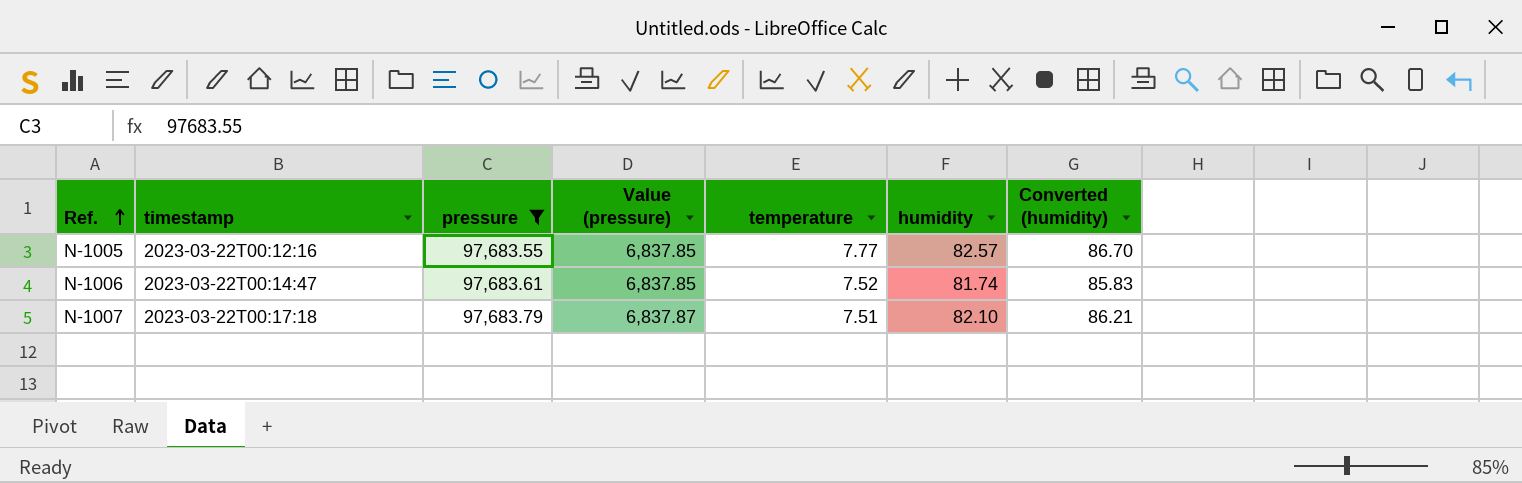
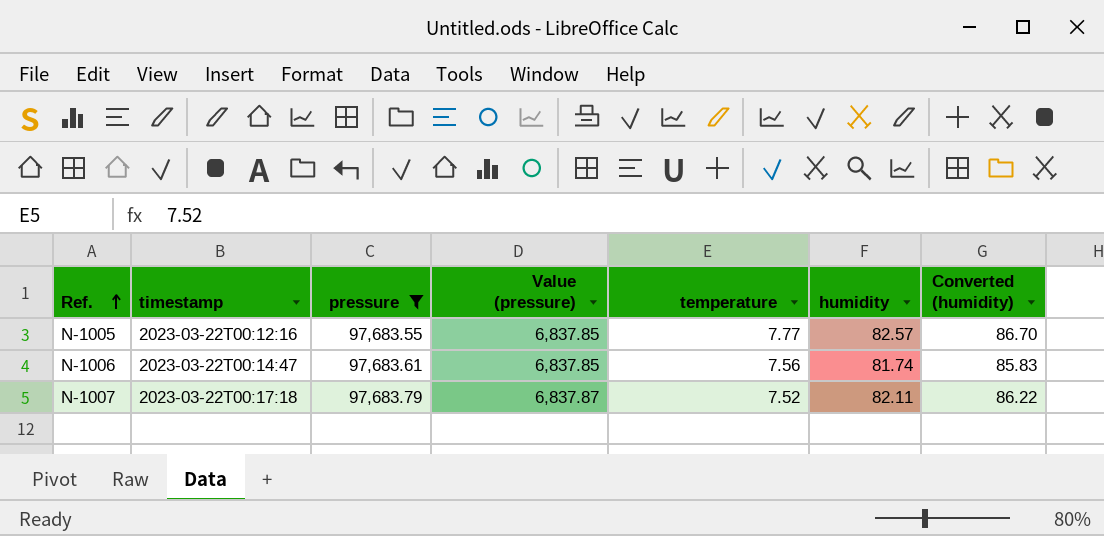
N-1006 | temperature: 7.52 -> 7.56
N-1007 | temperature: 7.51 -> 7.52
N-1007 | humidity: 82.10 -> 82.11
N-1007 | Converted (humidity): 86.21 -> 86.22

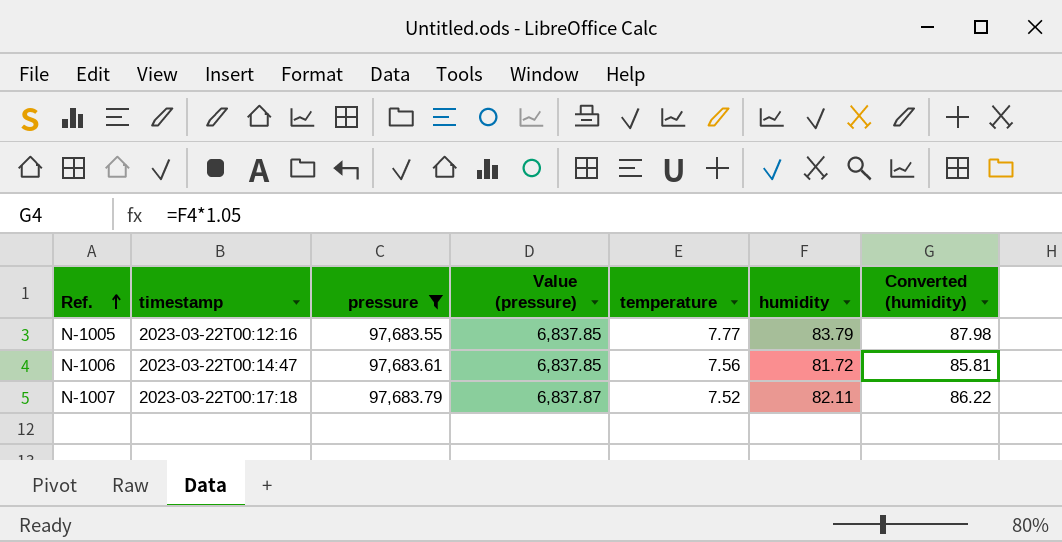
N-1005 | humidity: 82.57 -> 83.79
N-1005 | Converted (humidity): 86.70 -> 87.98
N-1006 | humidity: 81.74 -> 81.72
N-1006 | Converted (humidity): 85.83 -> 85.81

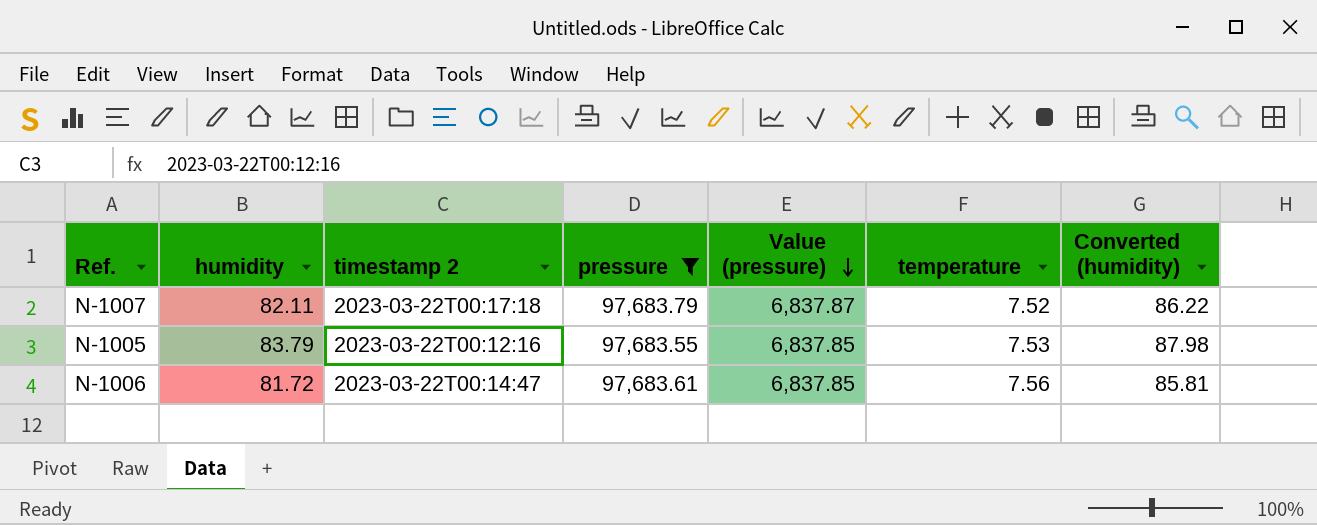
row order: Ref. ascending -> Value (pressure) descending
column humidity | position: 6 -> 2
column name: timestamp -> timestamp 2
N-1005 | temperature: 7.77 -> 7.53

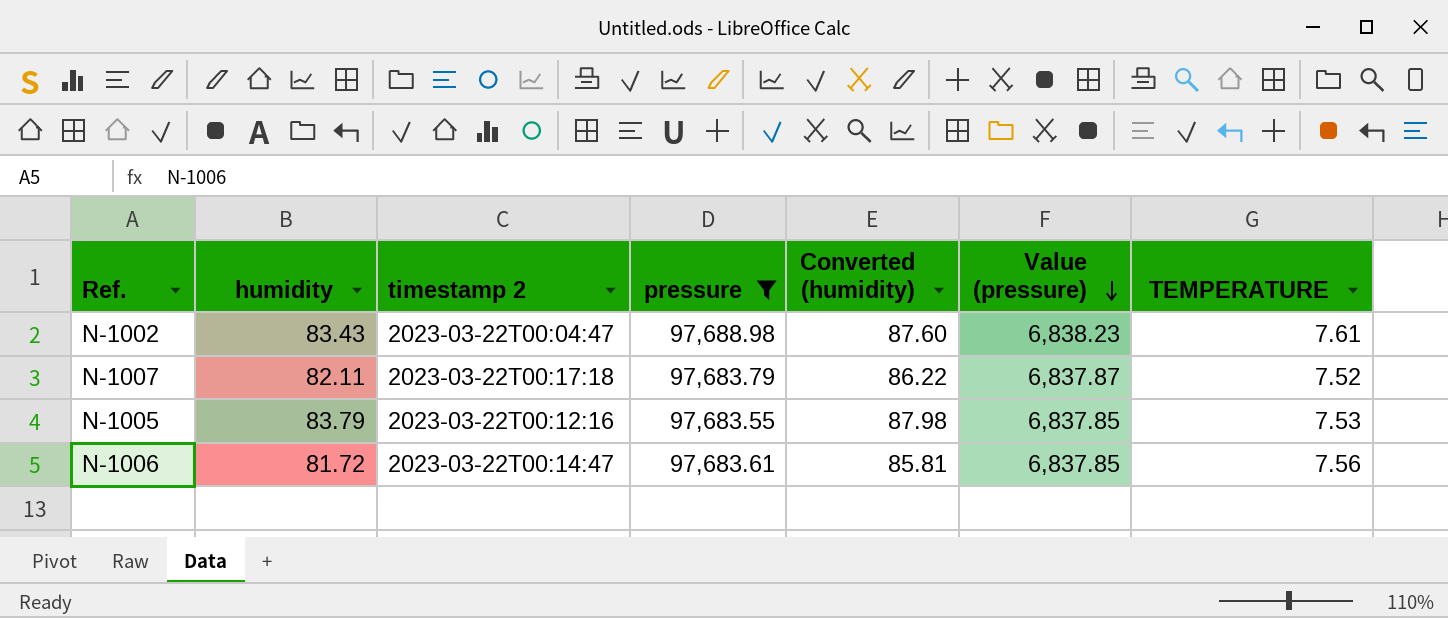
column Converted (humidity) | position: 7 -> 5
column name: temperature -> TEMPERATURE
row N-1002: none -> 83.43 | 2023-03-22T00:04:47 | 97,688.98 | 87.60 | 6,838.23 | 7.61

